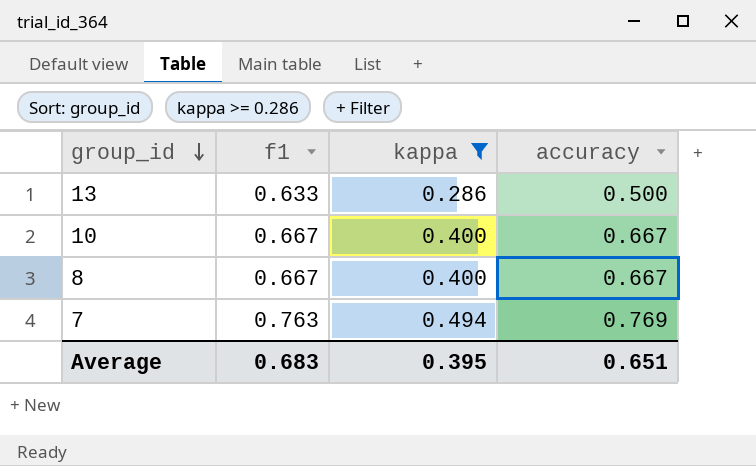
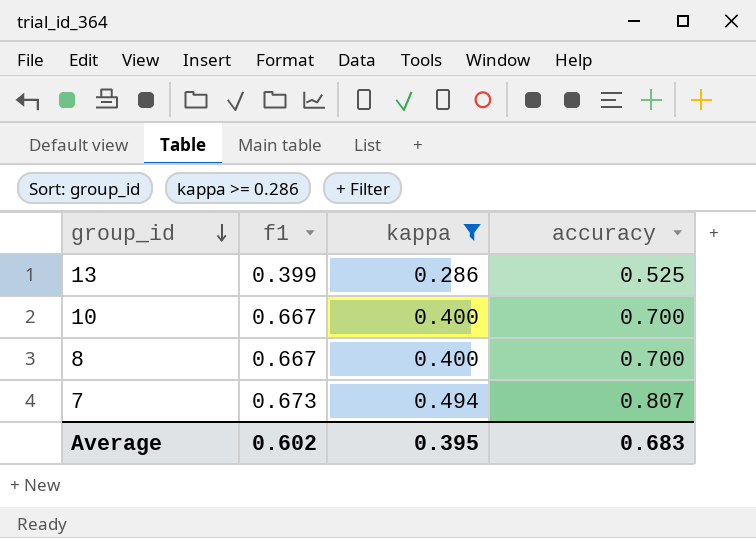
13 | f1: 0.633 -> 0.399
13 | accuracy: 0.500 -> 0.525
10 | accuracy: 0.667 -> 0.700
8 | accuracy: 0.667 -> 0.700
7 | f1: 0.763 -> 0.673
7 | accuracy: 0.769 -> 0.807
Average | f1: 0.683 -> 0.602
Average | accuracy: 0.651 -> 0.683

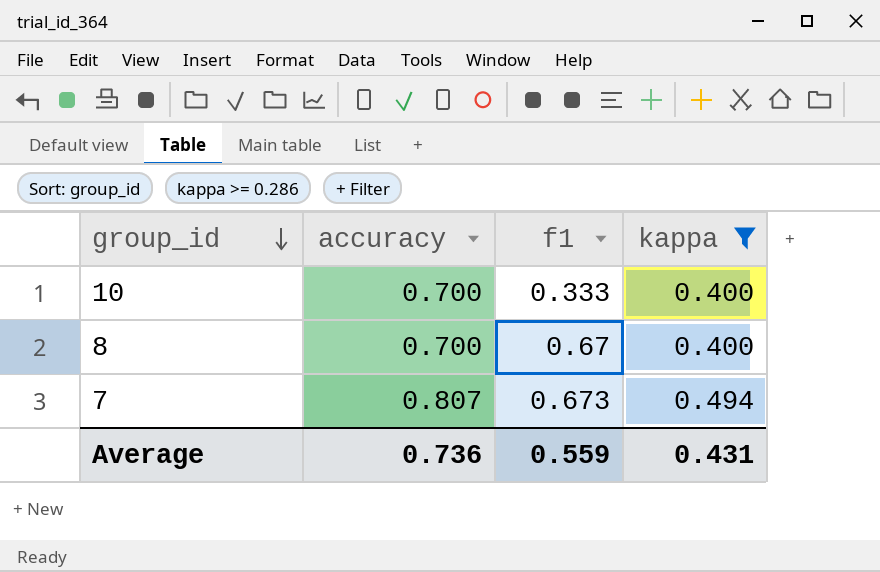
column accuracy | position: 4 -> 2
row 13: 0.399 | 0.286 | 0.525 -> none
10 | f1: 0.667 -> 0.333
8 | f1: 0.667 -> 0.67
Average | accuracy: 0.683 -> 0.736
Average | f1: 0.602 -> 0.559
Average | kappa: 0.395 -> 0.431

